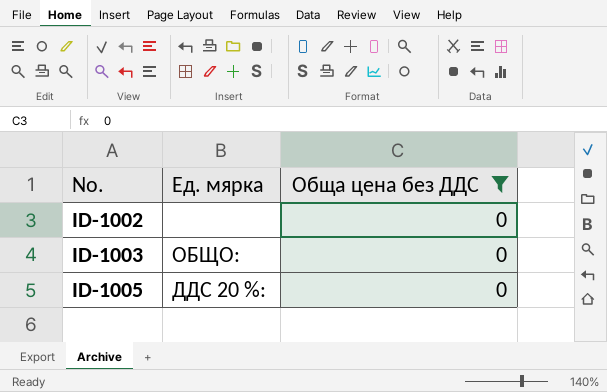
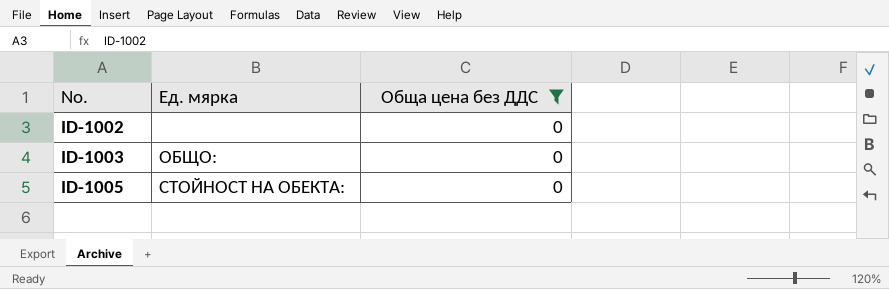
ID-1005 | Ед. мярка: ДДС 20 %: -> СТОЙНОСТ НА ОБЕКТА:

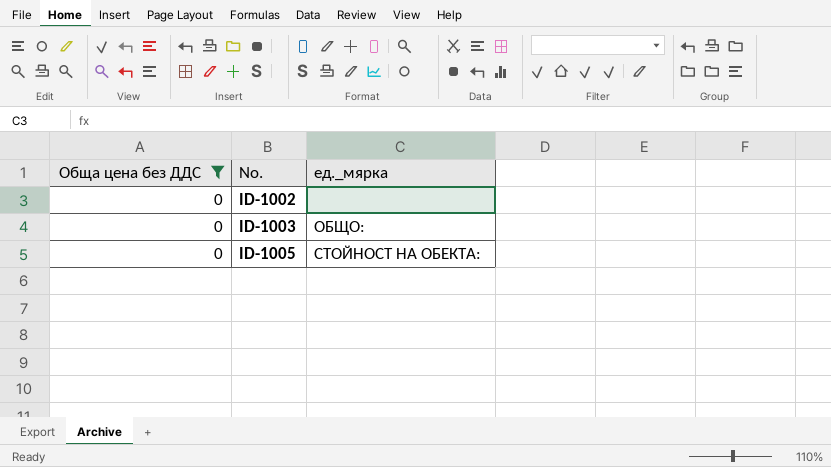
column Обща цена без ДДС | position: 3 -> 1
column name: Ед. мярка -> ед._мярка

